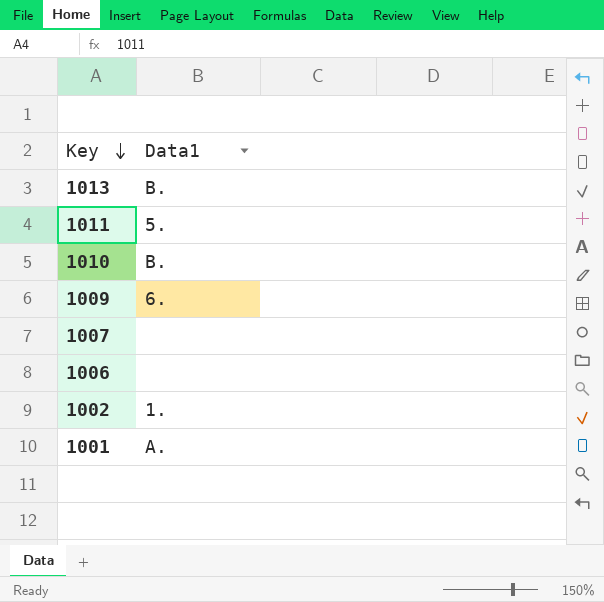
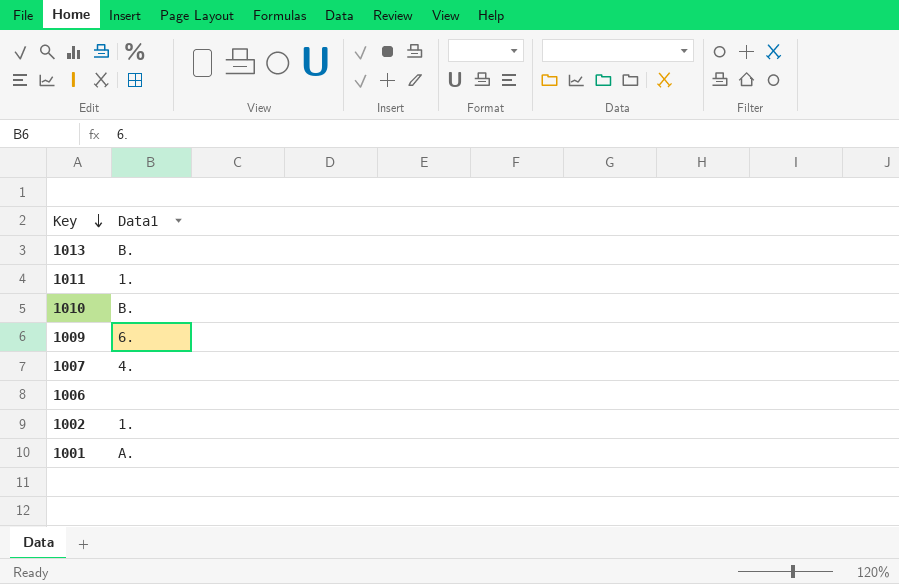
1011 | Data1: 5. -> 1.
1007 | Data1: none -> 4.

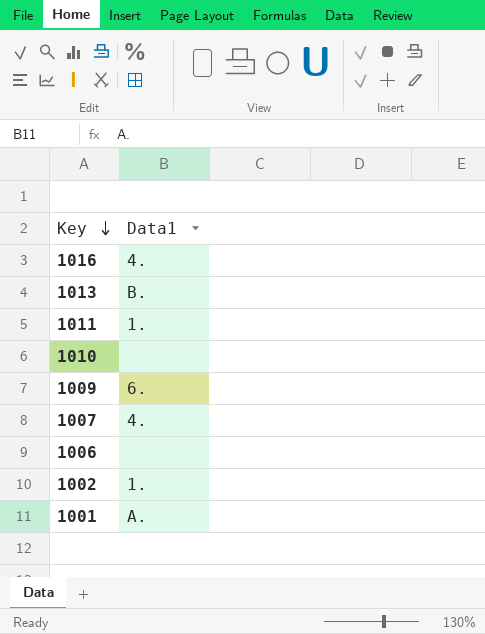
row 1016: none -> 4.
1010 | Data1: B. -> none

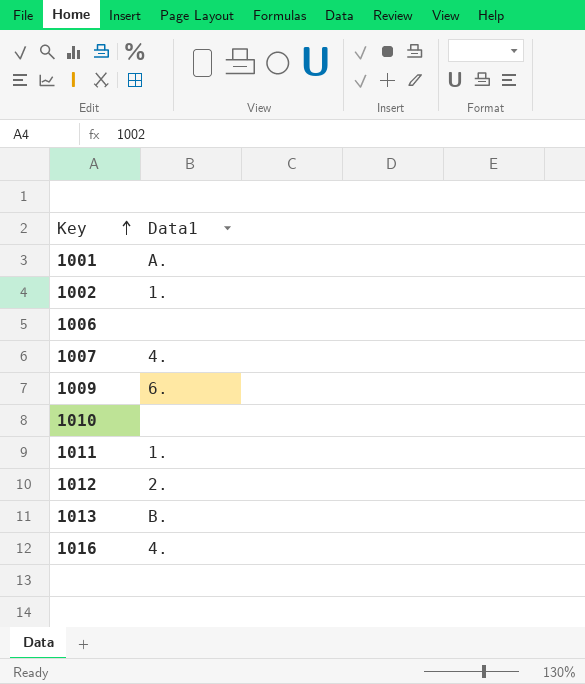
row order: Key descending -> Key ascending
row 1012: none -> 2.

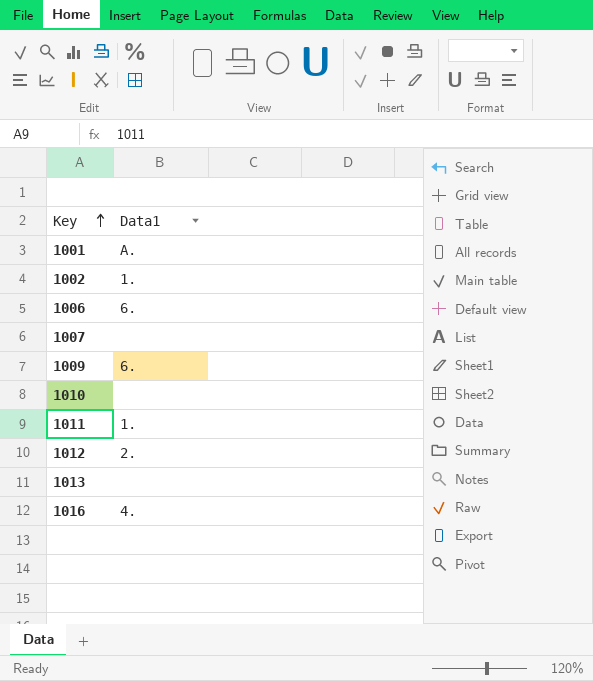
1006 | Data1: none -> 6.
1007 | Data1: 4. -> none
1013 | Data1: B. -> none

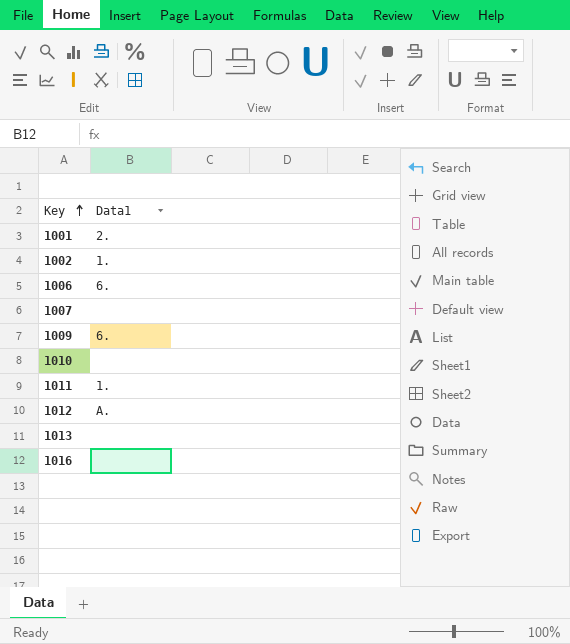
1001 | Data1: A. -> 2.
1012 | Data1: 2. -> A.
1016 | Data1: 4. -> none

